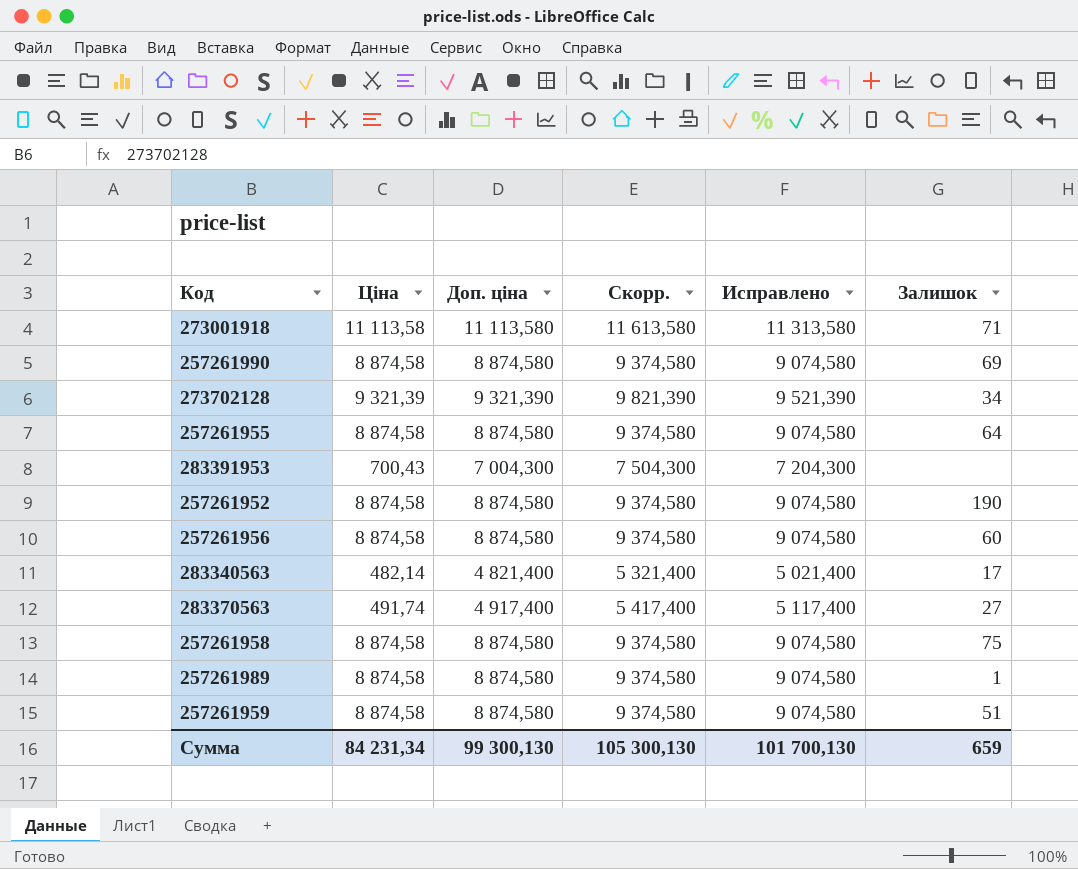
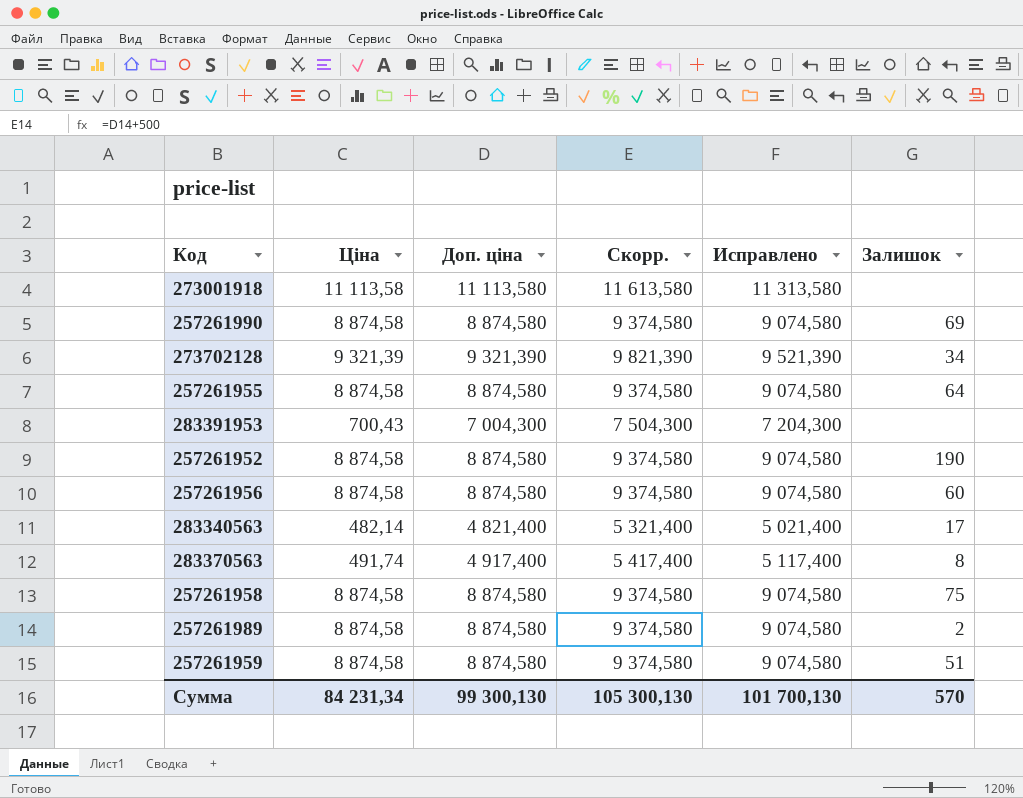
273001918 | Залишок: 71 -> none
283370563 | Залишок: 27 -> 8
257261989 | Залишок: 1 -> 2
Сумма | Залишок: 659 -> 570

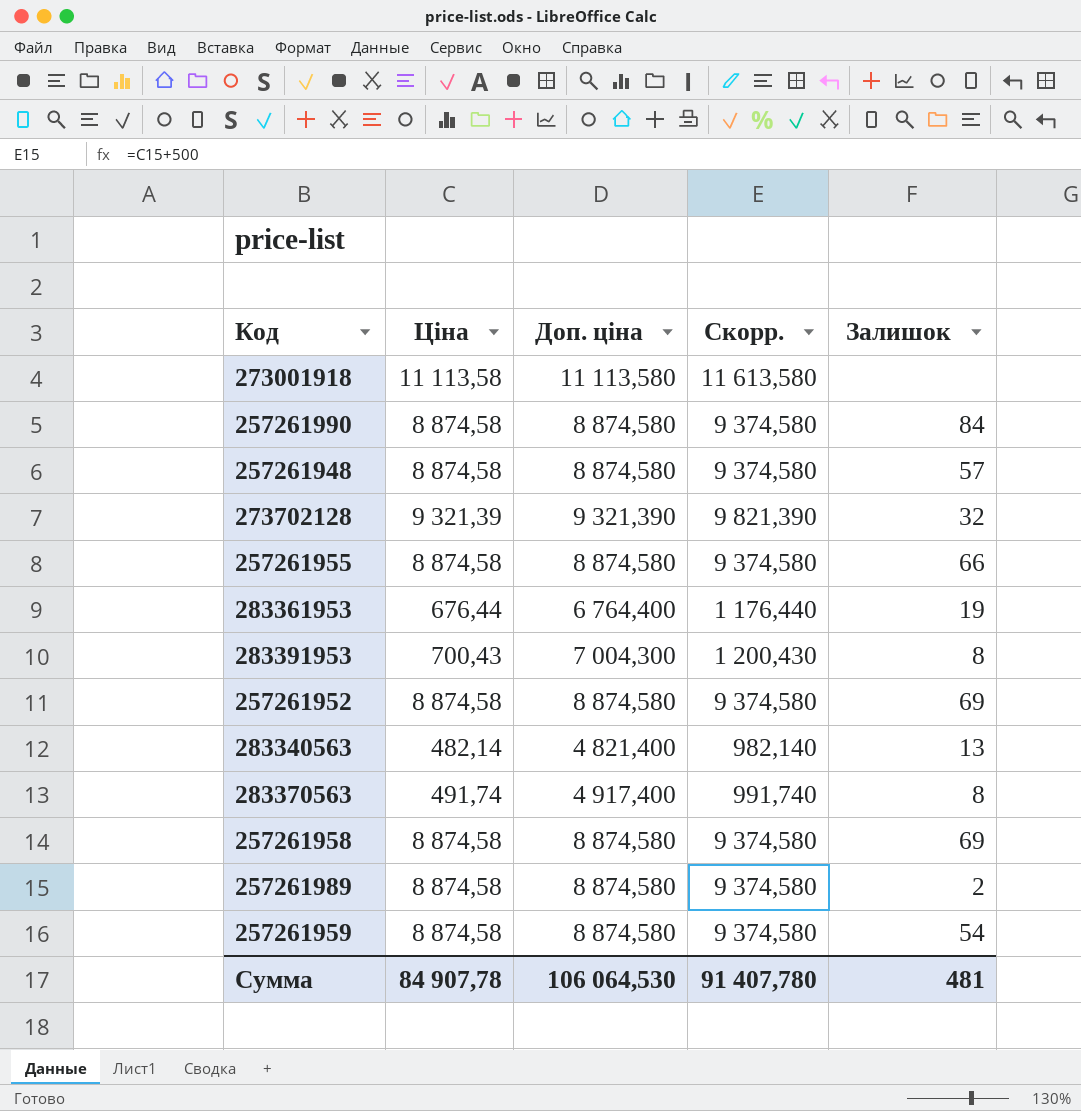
column Исправлено | formula: [Доп. ціна] + 200 -> none
column Скорр. | formula: [Доп. ціна] + 500 -> [Ціна] + 500
row 257261956: 8 874,58 | 8 874,580 | 9 374,580 | 9 074,580 | 60 -> none
257261990 | Залишок: 69 -> 84
row 257261948: none -> 8 874,58 | 8 874,580 | 9 374,580 | 57
273702128 | Залишок: 34 -> 32
257261955 | Залишок: 64 -> 66
row 283361953: none -> 676,44 | 6 764,400 | 1 176,440 | 19
283391953 | Залишок: none -> 8
257261952 | Залишок: 190 -> 69
283340563 | Залишок: 17 -> 13
257261958 | Залишок: 75 -> 69
257261959 | Залишок: 51 -> 54
Сумма | Ціна: 84 231,34 -> 84 907,78
Сумма | Доп. ціна: 99 300,130 -> 106 064,530
Сумма | Скорр.: 105 300,130 -> 91 407,780
Сумма | Залишок: 570 -> 481

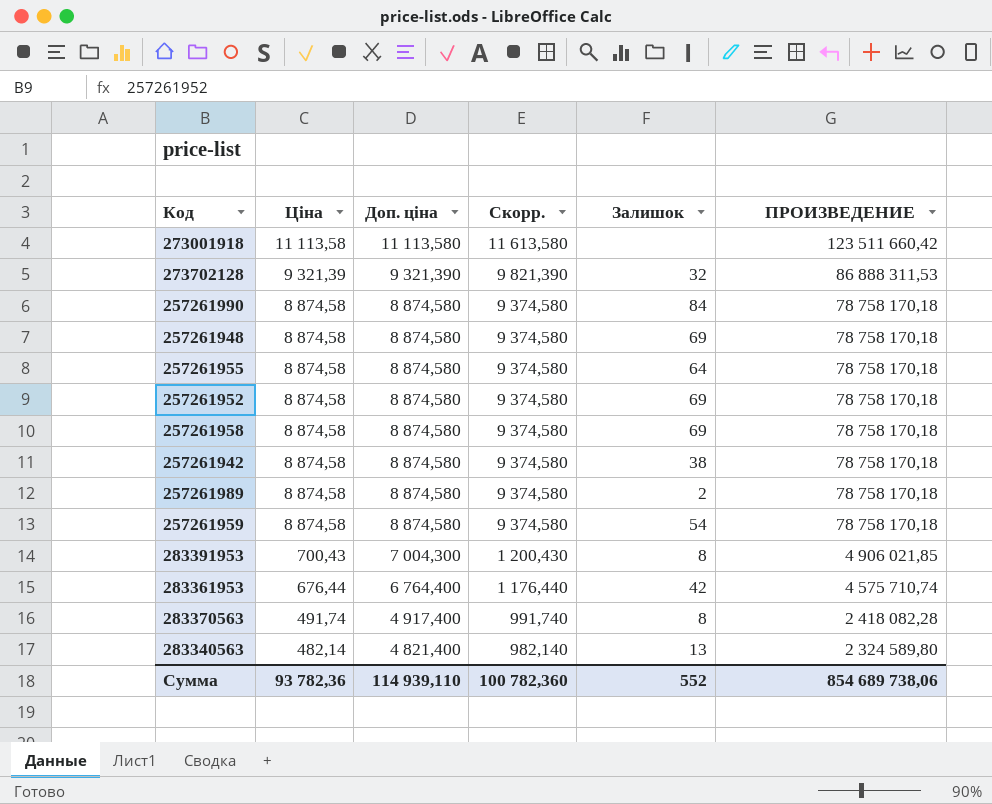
row order: none -> Ціна descending
column ПРОИЗВЕДЕНИЕ | formula: none -> [Ціна] * [Доп. ціна]
257261948 | Залишок: 57 -> 69
257261955 | Залишок: 66 -> 64
row 257261942: none -> 8 874,58 | 8 874,580 | 9 374,580 | 38 | 78 758 170,18
283361953 | Залишок: 19 -> 42
Сумма | Ціна: 84 907,78 -> 93 782,36
Сумма | Доп. ціна: 106 064,530 -> 114 939,110
Сумма | Скорр.: 91 407,780 -> 100 782,360
Сумма | Залишок: 481 -> 552

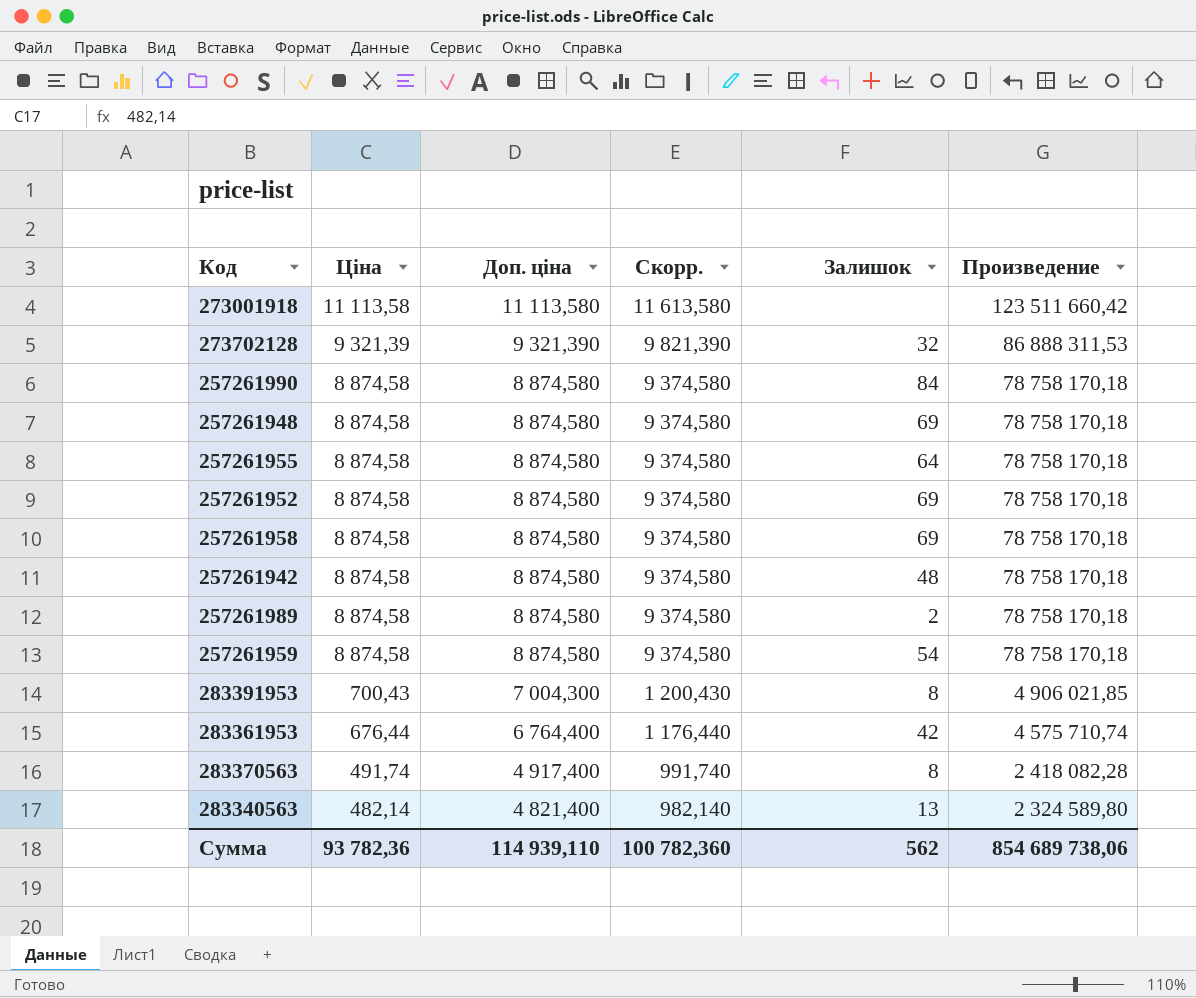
column name: ПРОИЗВЕДЕНИЕ -> Произведение
257261942 | Залишок: 38 -> 48
Сумма | Залишок: 552 -> 562

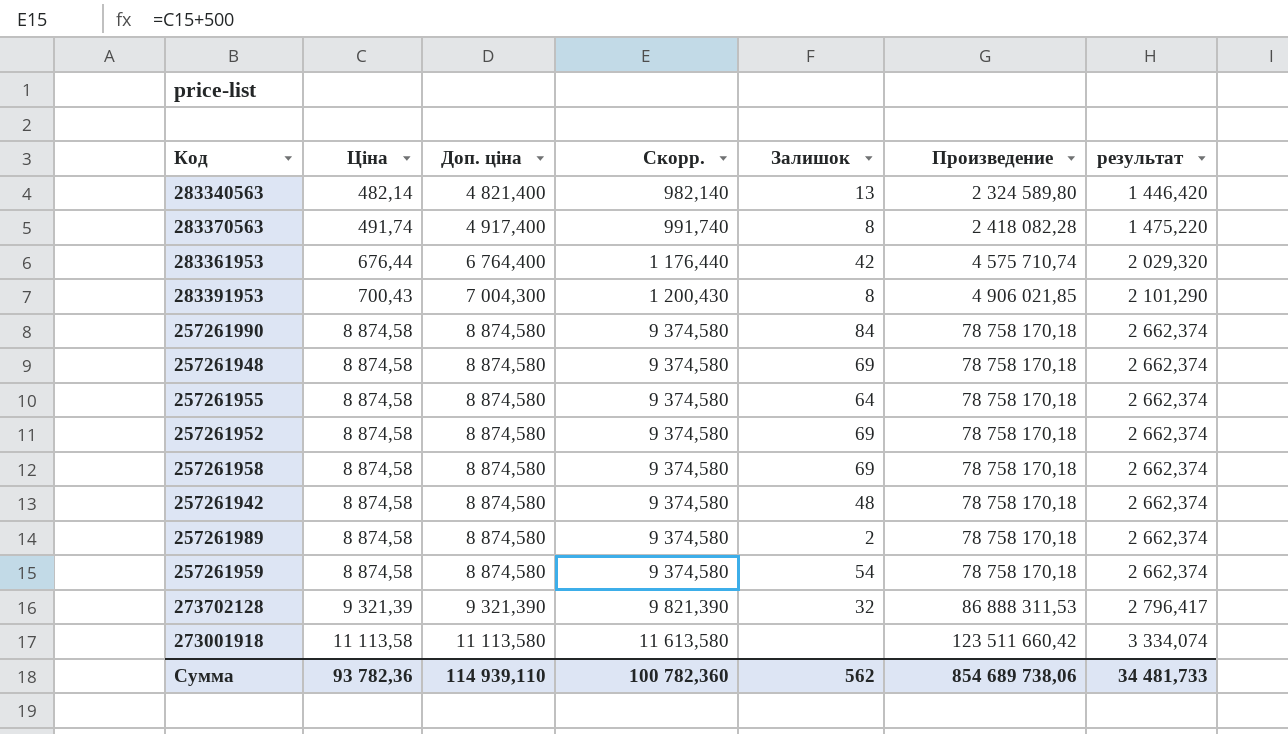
row order: Ціна descending -> Ціна ascending
column результат | formula: none -> [Доп. ціна] * 0,3

